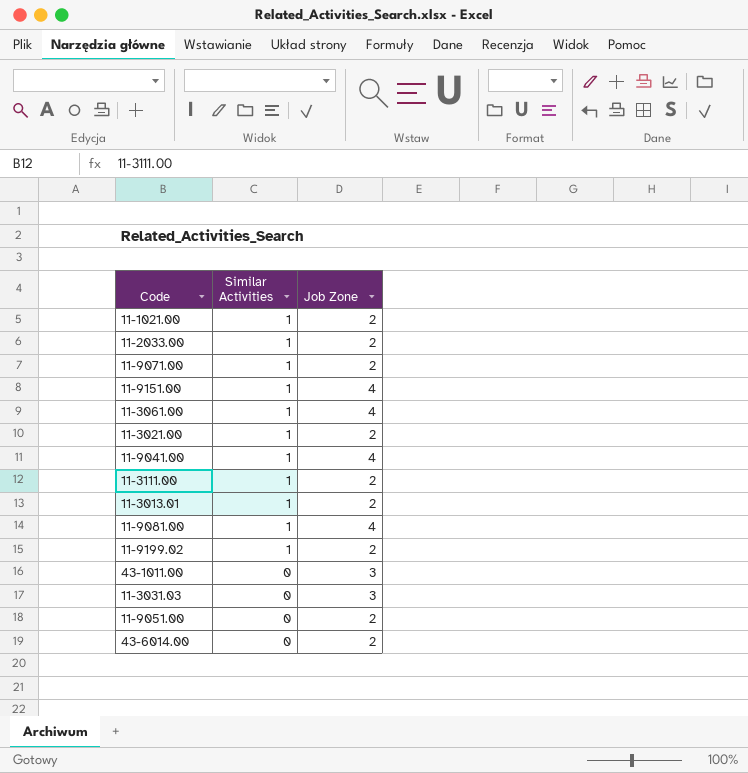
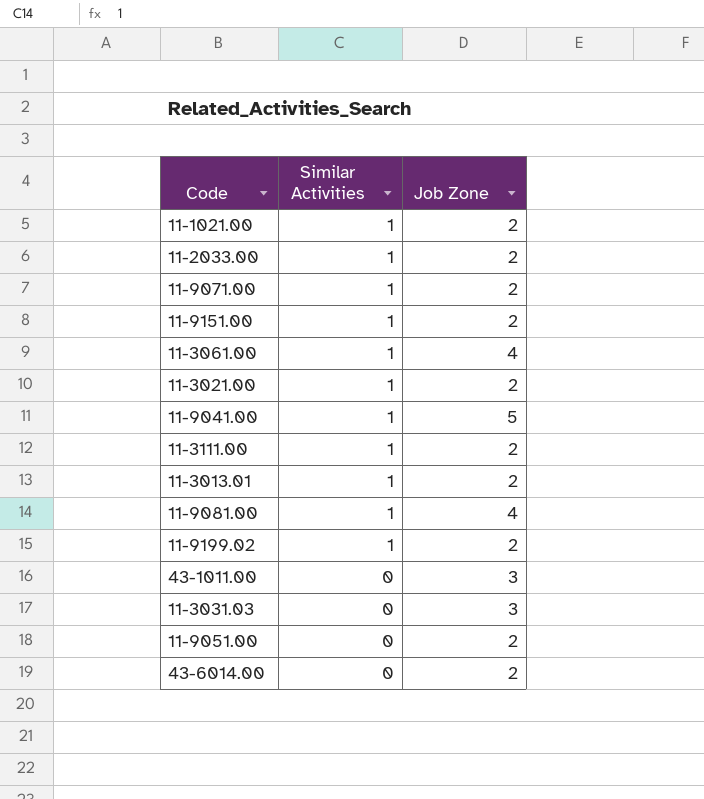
11-9151.00 | Job Zone: 4 -> 2
11-9041.00 | Job Zone: 4 -> 5

